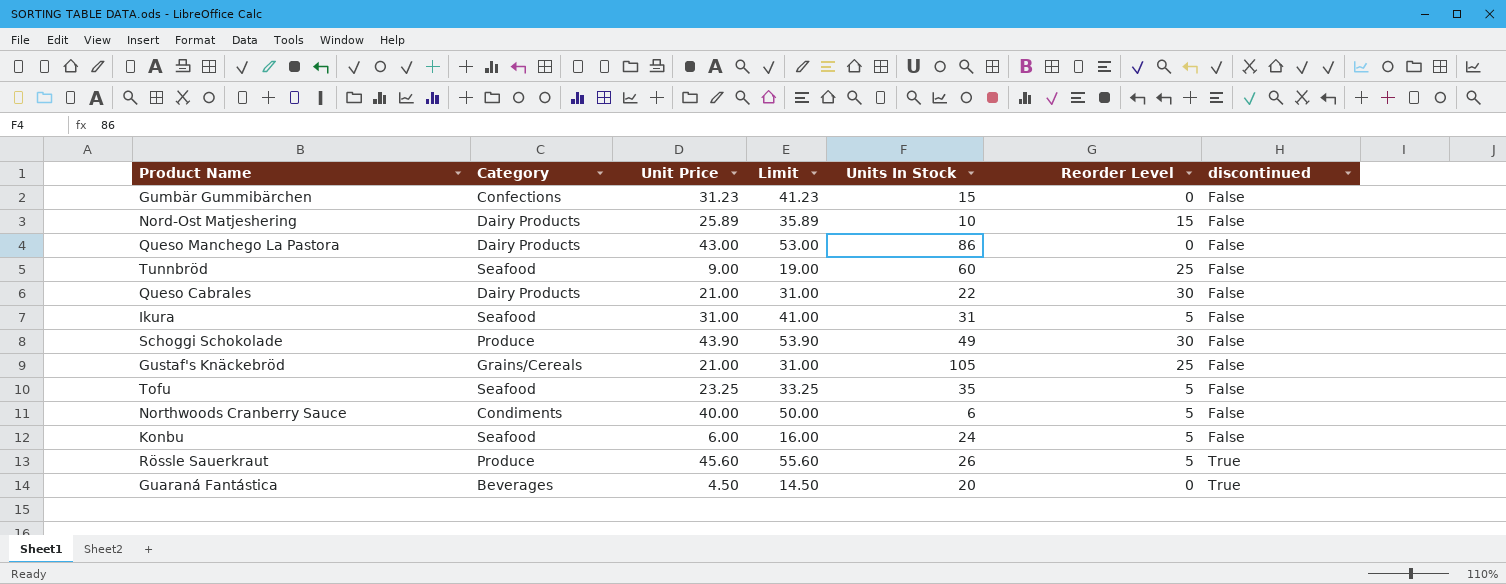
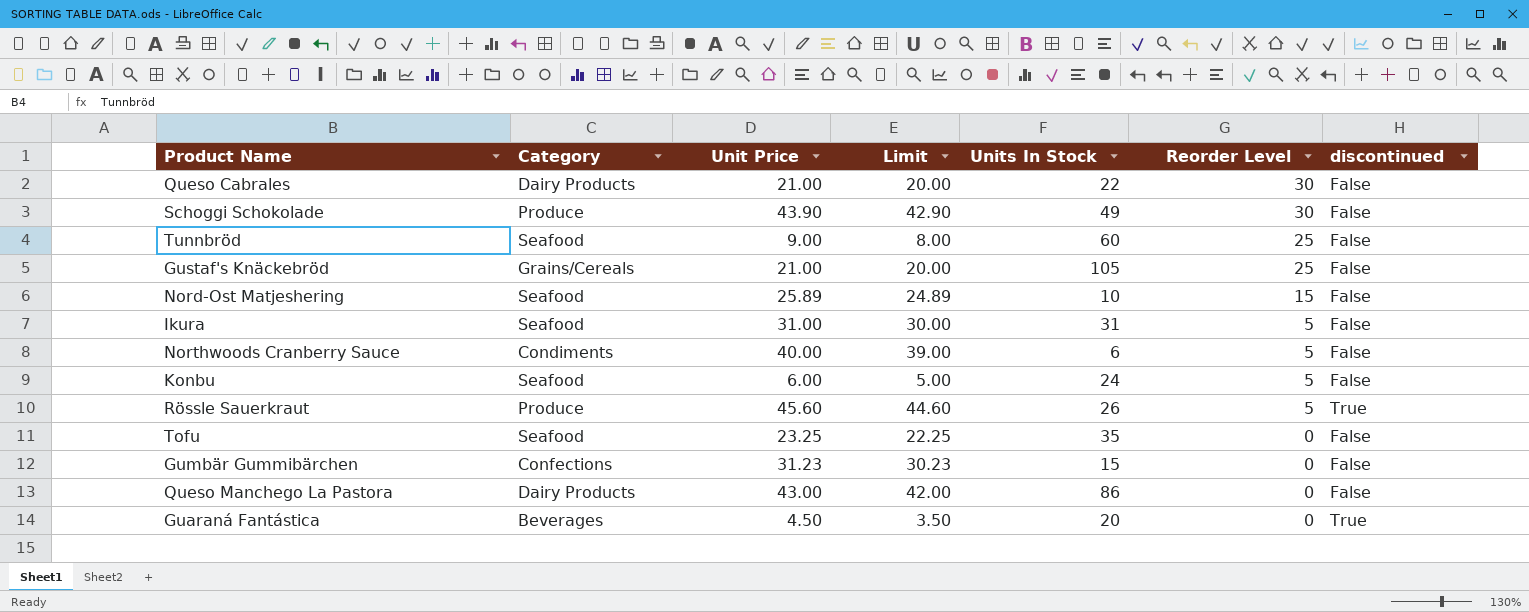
row order: discontinued ascending -> Reorder Level descending
column Limit | formula: [Unit Price] + 10 -> [Unit Price] - 1
Nord-Ost Matjeshering | Category: Dairy Products -> Seafood
Tofu | Reorder Level: 5 -> 0

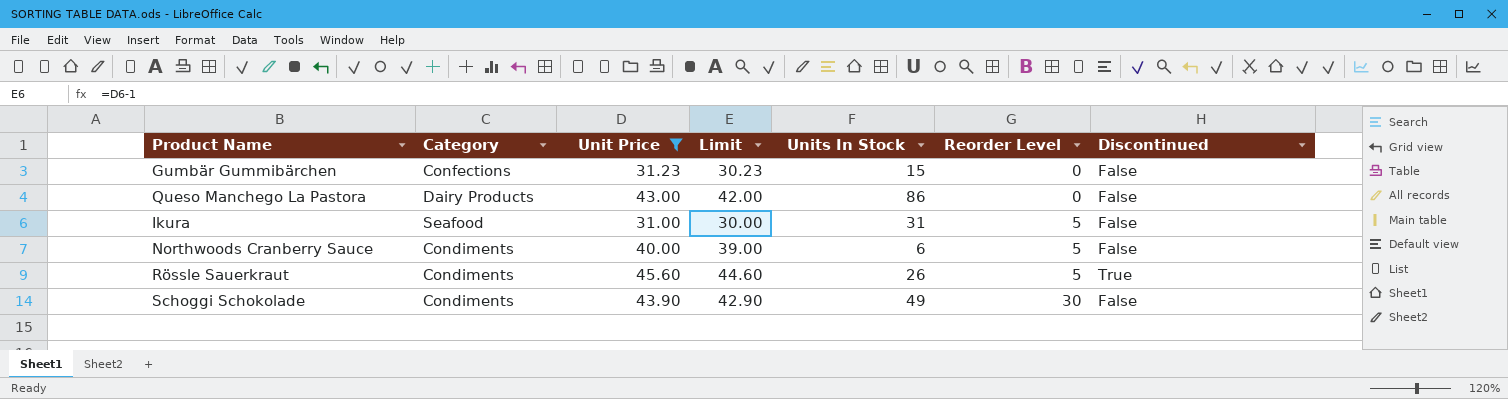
filter: none -> Unit Price >= 31.00
row order: Reorder Level descending -> Reorder Level ascending
column name: discontinued -> Discontinued
Rössle Sauerkraut | Category: Produce -> Condiments
Schoggi Schokolade | Category: Produce -> Condiments

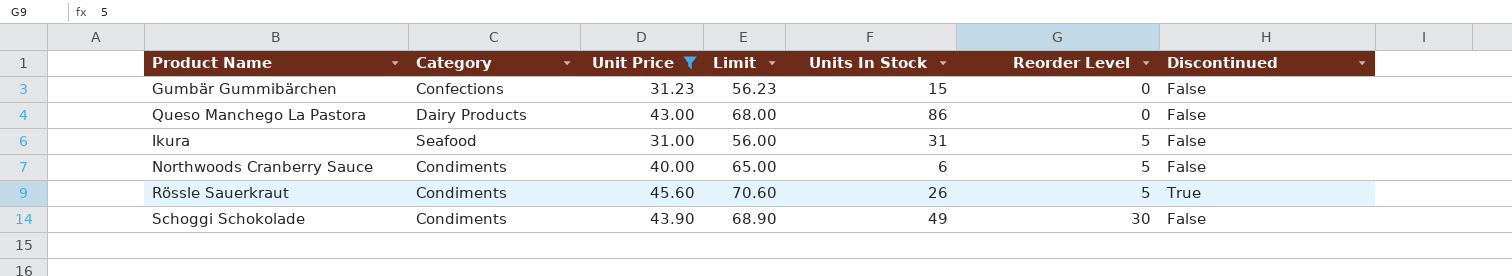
column Limit | formula: [Unit Price] - 1 -> [Unit Price] + 25

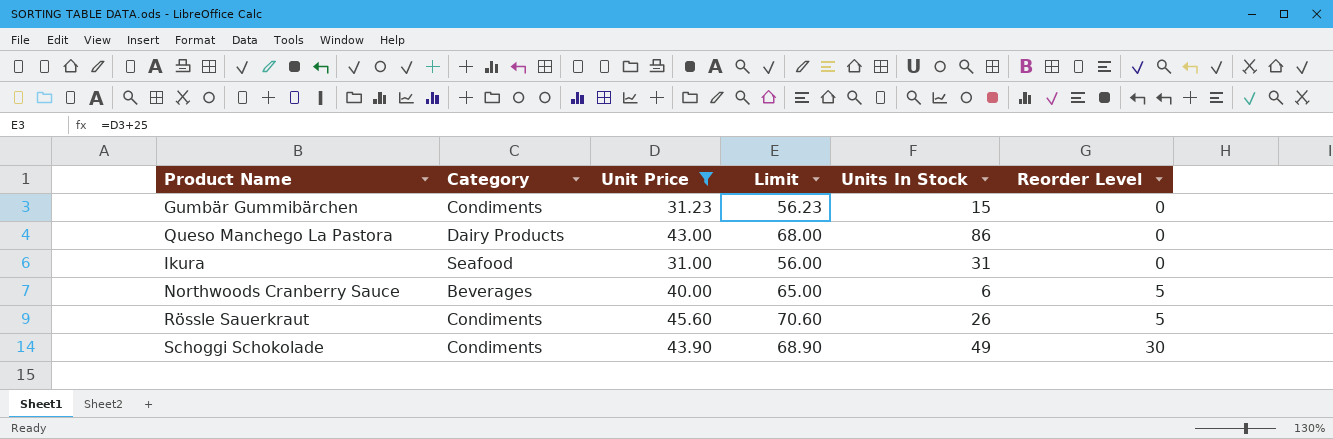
column Discontinued | position: 7 -> none
Gumbär Gummibärchen | Category: Confections -> Condiments
Ikura | Reorder Level: 5 -> 0
Northwoods Cranberry Sauce | Category: Condiments -> Beverages

